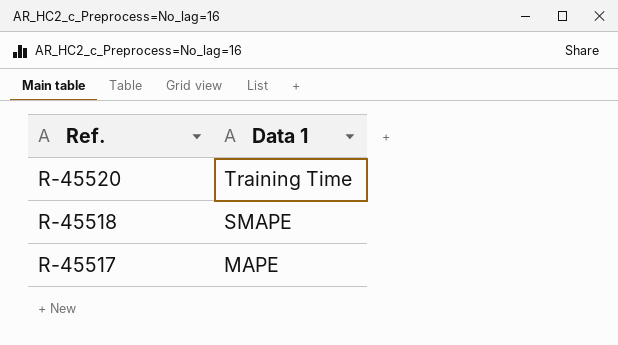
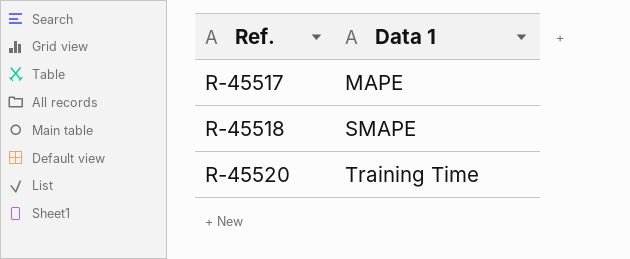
row order: Ref. descending -> Ref. ascending

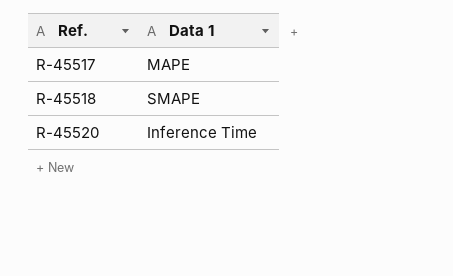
R-45520 | Data 1: Training Time -> Inference Time

